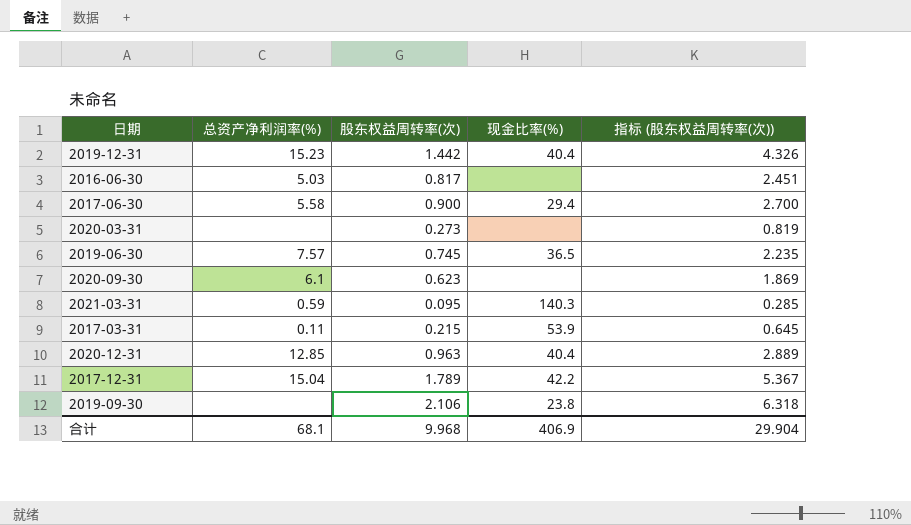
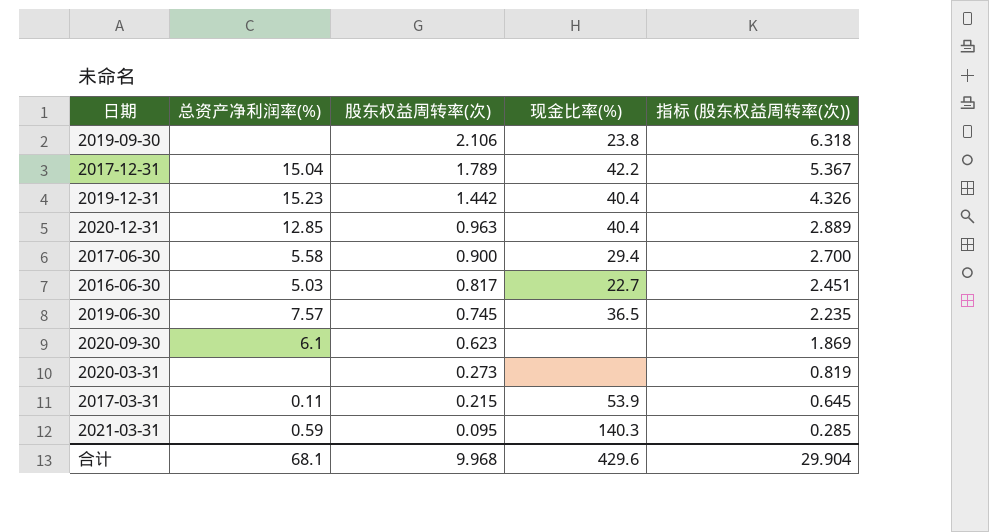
row order: none -> 股东权益周转率(次) descending
2016-06-30 | 现金比率(%): none -> 22.7
合计 | 现金比率(%): 406.9 -> 429.6

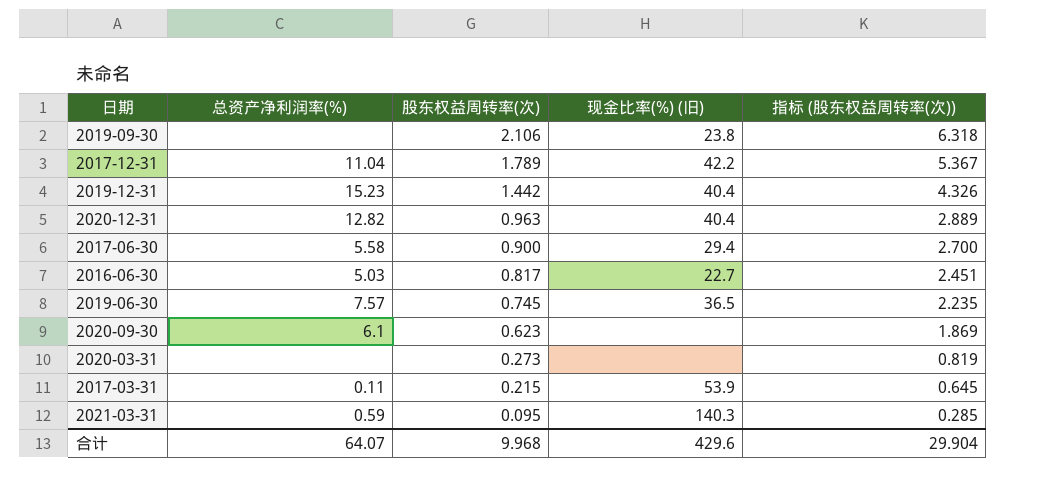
column name: 现金比率(%) -> 现金比率(%) (旧)
2017-12-31 | 总资产净利润率(%): 15.04 -> 11.04
2020-12-31 | 总资产净利润率(%): 12.85 -> 12.82
合计 | 总资产净利润率(%): 68.1 -> 64.07

